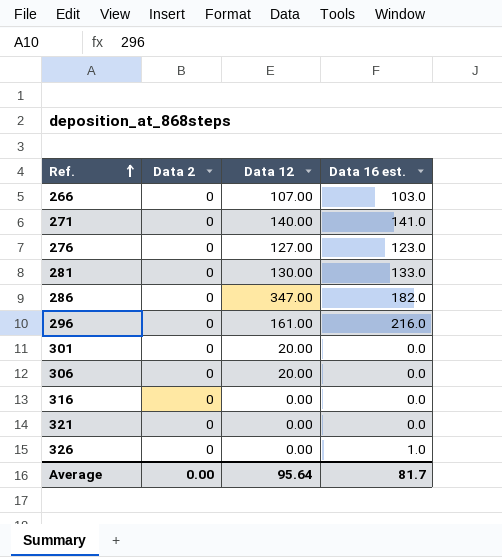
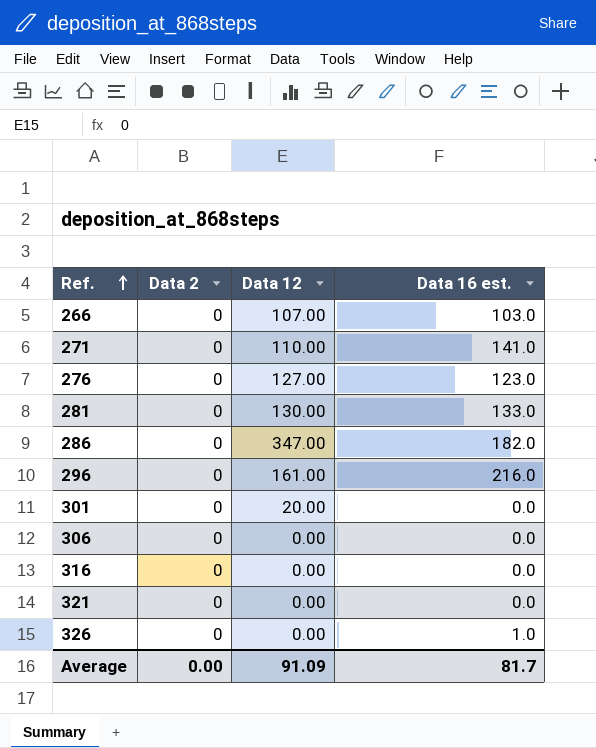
271 | Data 12: 140.00 -> 110.00
306 | Data 12: 20.00 -> 0.00
Average | Data 12: 95.64 -> 91.09

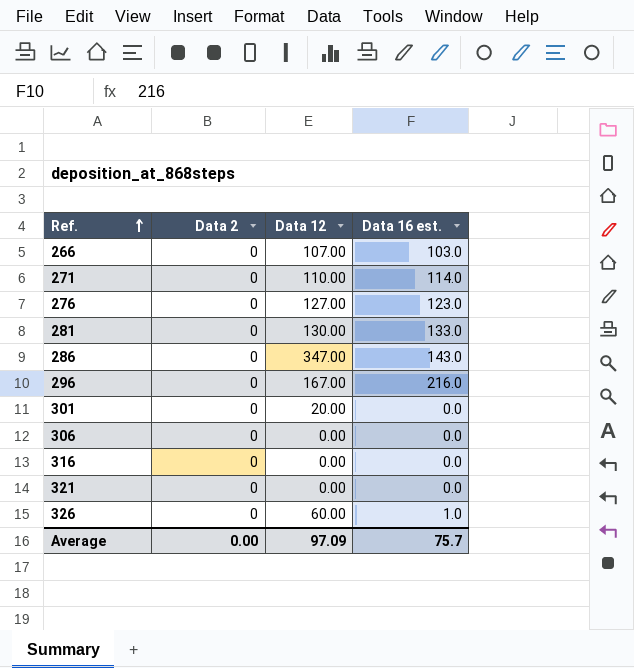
271 | Data 16 est.: 141.0 -> 114.0
286 | Data 16 est.: 182.0 -> 143.0
296 | Data 12: 161.00 -> 167.00
326 | Data 12: 0.00 -> 60.00
Average | Data 12: 91.09 -> 97.09
Average | Data 16 est.: 81.7 -> 75.7

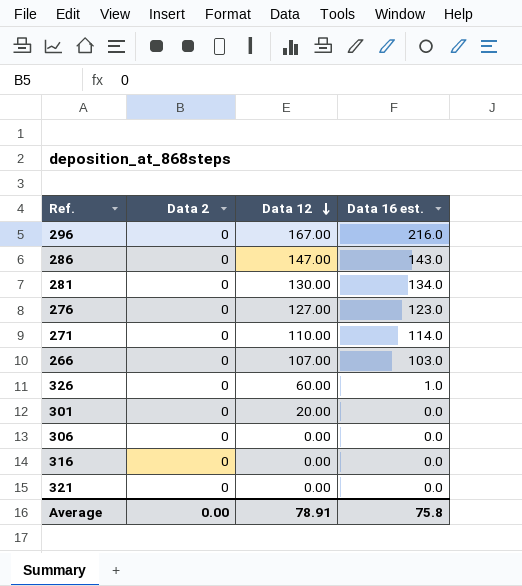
row order: Ref. ascending -> Data 12 descending
286 | Data 12: 347.00 -> 147.00
281 | Data 16 est.: 133.0 -> 134.0
Average | Data 12: 97.09 -> 78.91
Average | Data 16 est.: 75.7 -> 75.8

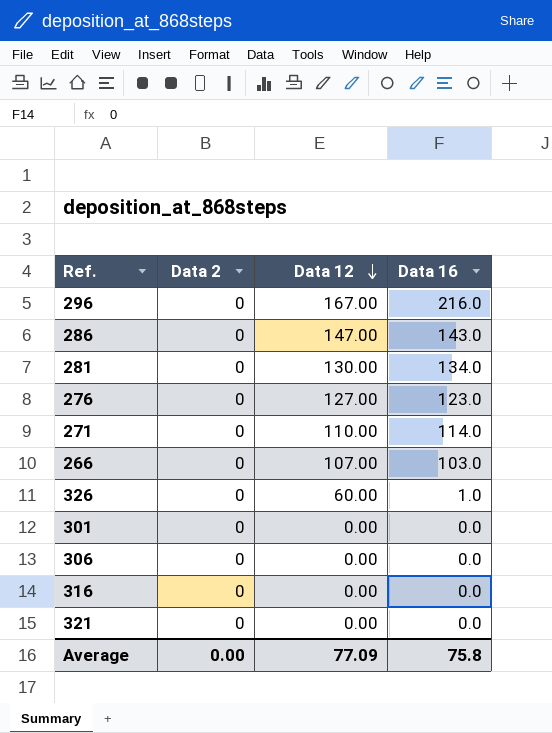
column name: Data 16 est. -> Data 16
301 | Data 12: 20.00 -> 0.00
Average | Data 12: 78.91 -> 77.09

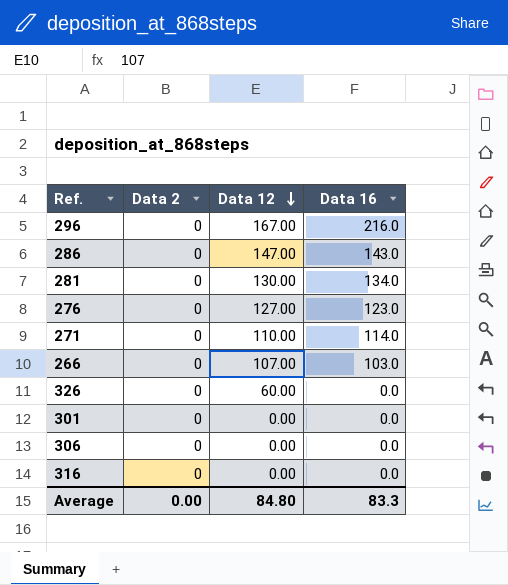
row 321: 0 | 0.00 | 0.0 -> none
326 | Data 16: 1.0 -> 0.0
Average | Data 12: 77.09 -> 84.80
Average | Data 16: 75.8 -> 83.3

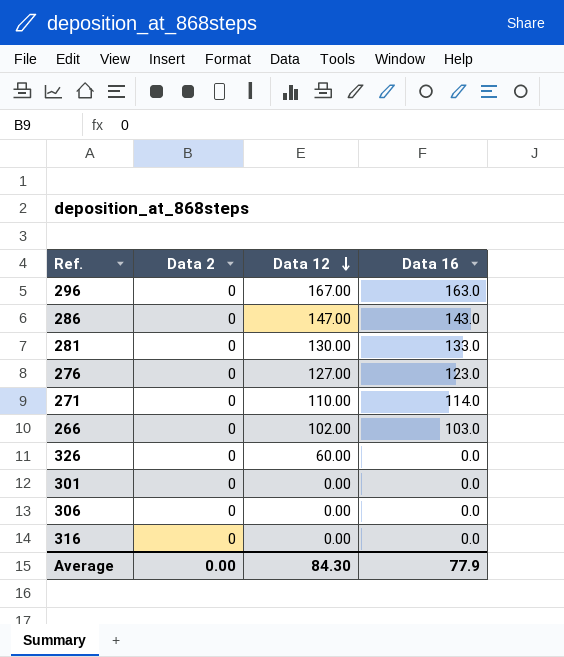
296 | Data 16: 216.0 -> 163.0
281 | Data 16: 134.0 -> 133.0
266 | Data 12: 107.00 -> 102.00
Average | Data 12: 84.80 -> 84.30
Average | Data 16: 83.3 -> 77.9

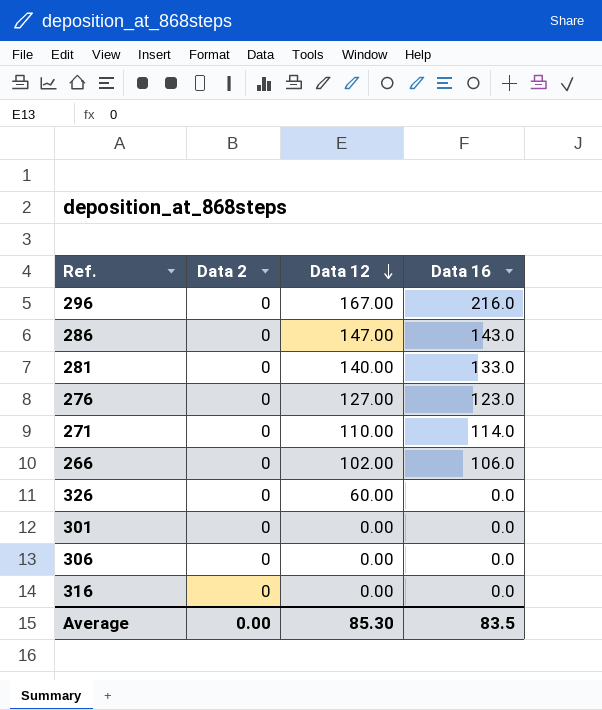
296 | Data 16: 163.0 -> 216.0
281 | Data 12: 130.00 -> 140.00
266 | Data 16: 103.0 -> 106.0
Average | Data 12: 84.30 -> 85.30
Average | Data 16: 77.9 -> 83.5

